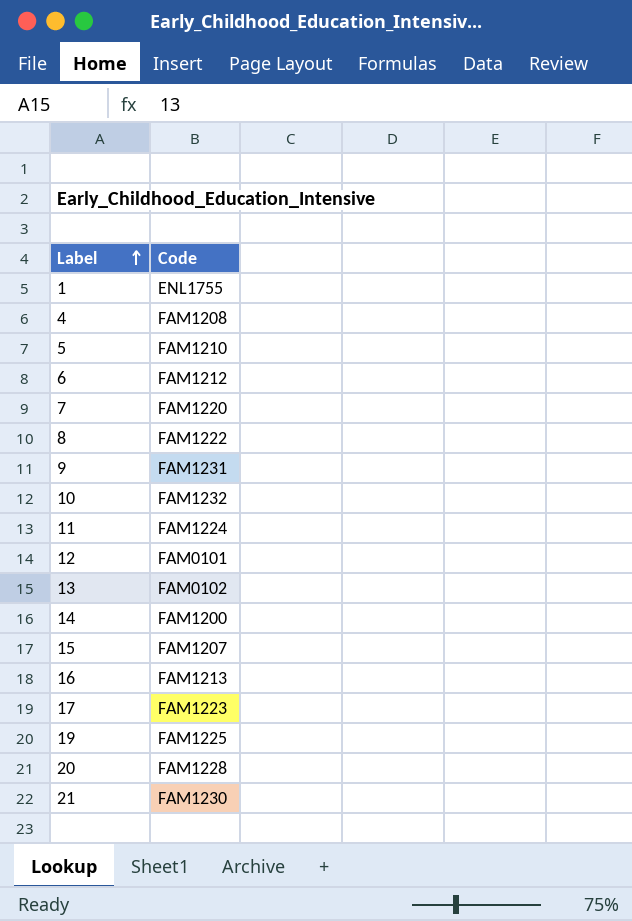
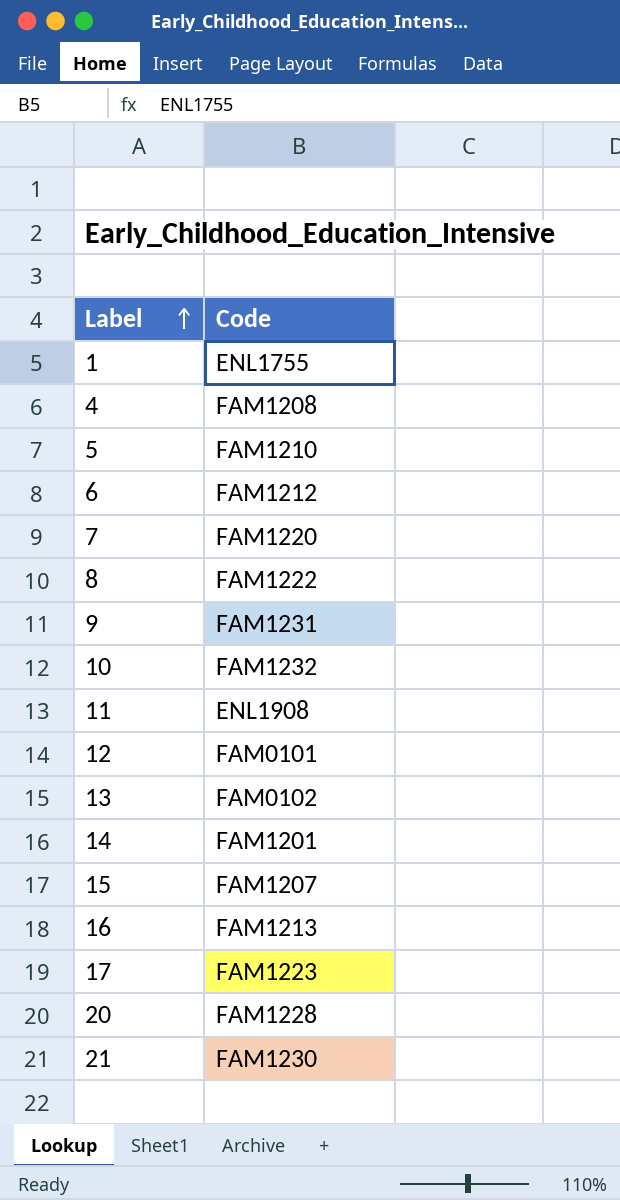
row 19: FAM1225 -> none
11 | Code: FAM1224 -> ENL1908
14 | Code: FAM1200 -> FAM1201

